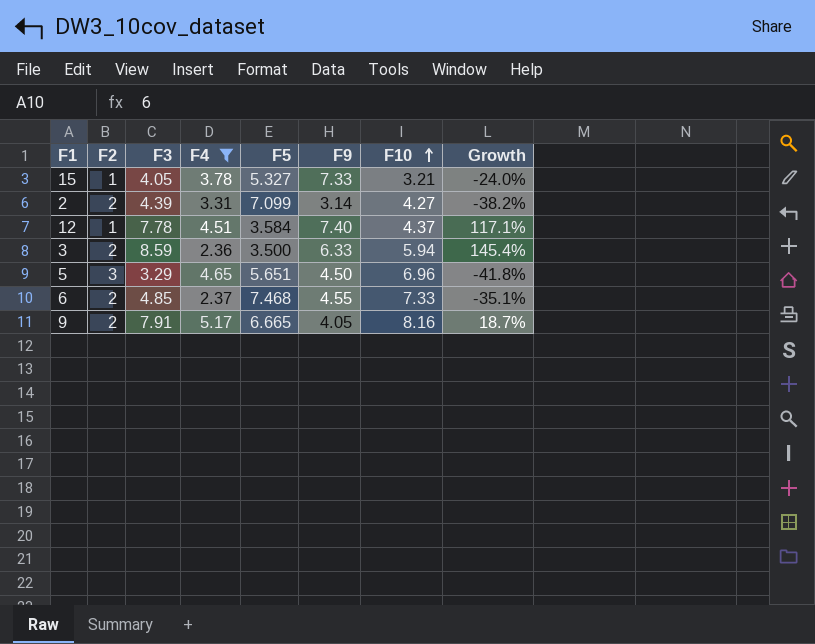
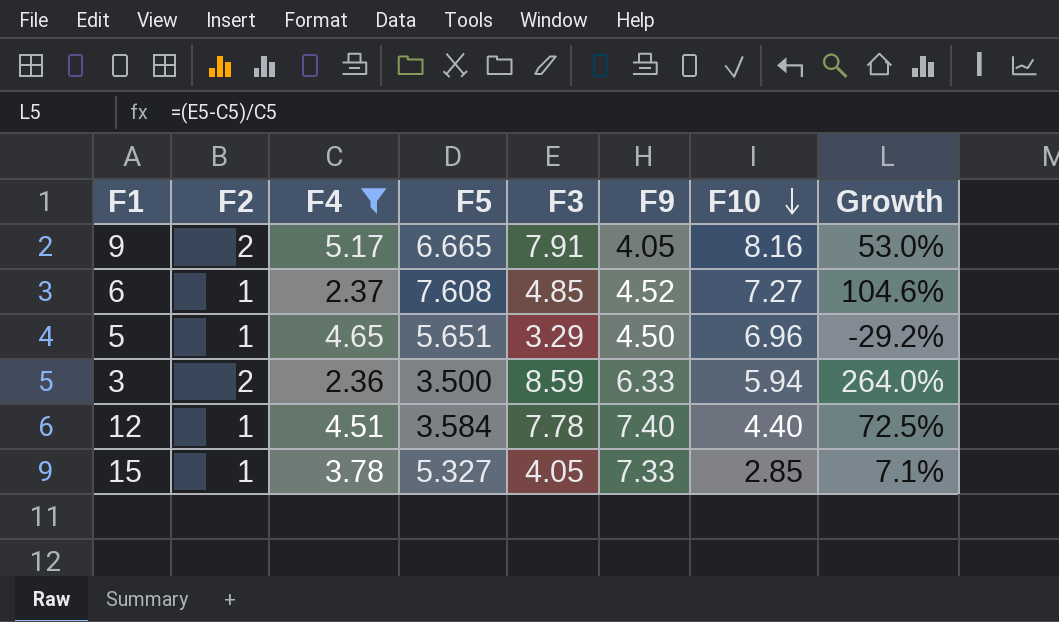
row order: F10 ascending -> F10 descending
column F3 | position: 3 -> 5
column Growth | formula: ([F3] - [F5]) / [F5] -> ([F3] - [F4]) / [F4]
row 2: 2 | 4.39 | 3.31 | 7.099 | 3.14 | 4.27 | -38.2% -> none
6 | F2: 2 -> 1
6 | F5: 7.468 -> 7.608
6 | F9: 4.55 -> 4.52
6 | F10: 7.33 -> 7.27
5 | F2: 3 -> 1
12 | F10: 4.37 -> 4.40
15 | F10: 3.21 -> 2.85

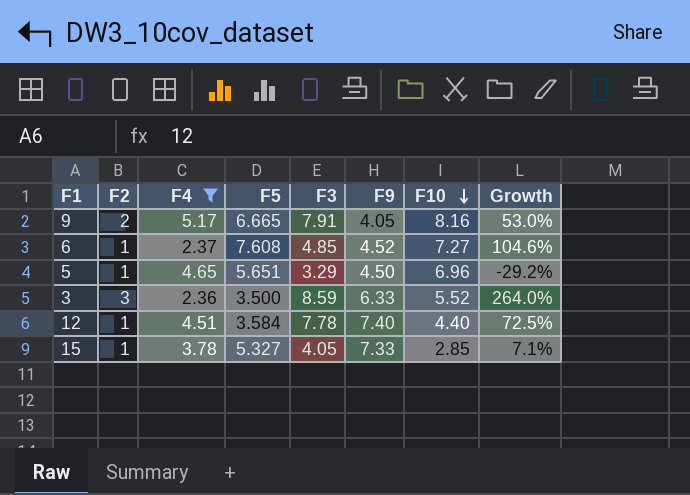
3 | F2: 2 -> 3
3 | F10: 5.94 -> 5.52

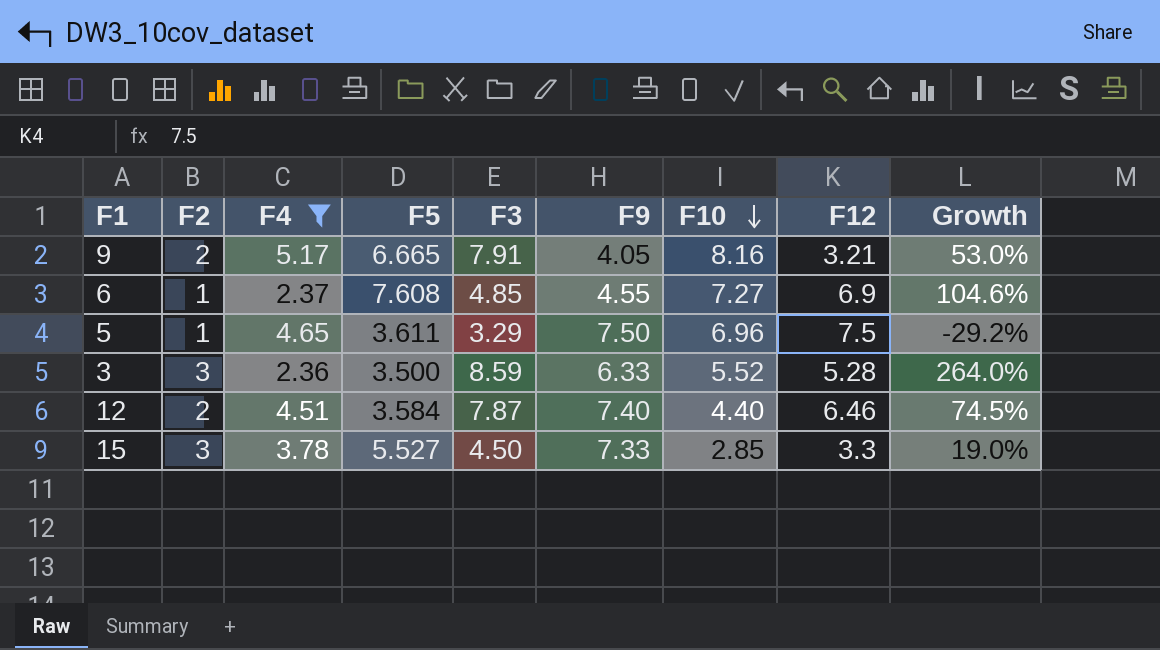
column F12 | position: none -> 8
6 | F9: 4.52 -> 4.55
5 | F5: 5.651 -> 3.611
5 | F9: 4.50 -> 7.50
12 | F2: 1 -> 2
12 | F3: 7.78 -> 7.87
12 | Growth: 72.5% -> 74.5%
15 | F2: 1 -> 3
15 | F5: 5.327 -> 5.527
15 | F3: 4.05 -> 4.50
15 | Growth: 7.1% -> 19.0%

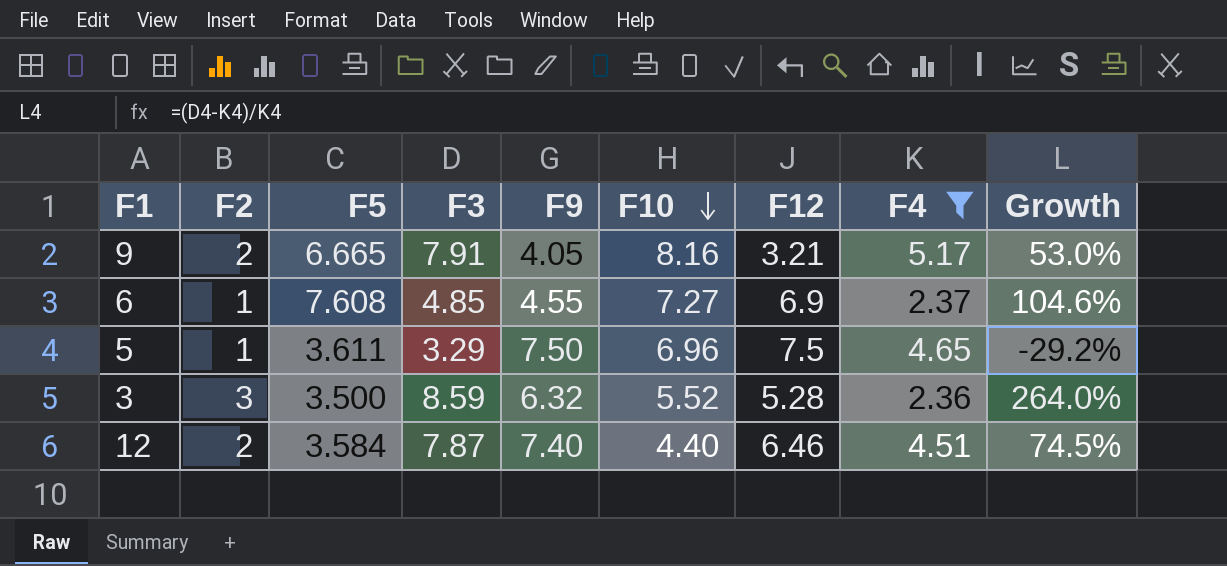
column F4 | position: 3 -> 8
row 15: 3 | 3.78 | 5.527 | 4.50 | 7.33 | 2.85 | 3.3 | 19.0% -> none
3 | F9: 6.33 -> 6.32

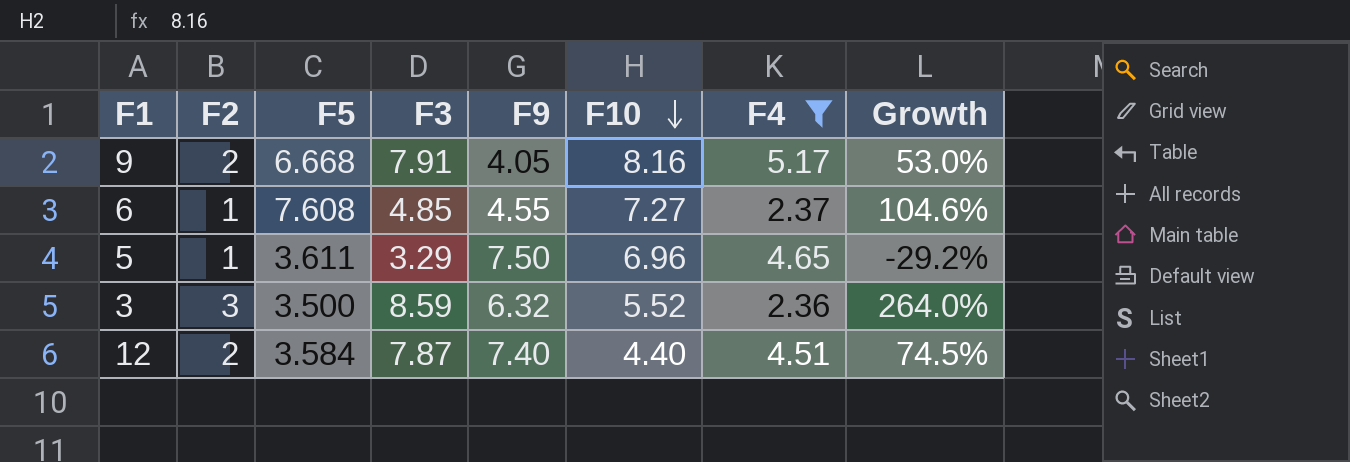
column F12 | position: 7 -> none
9 | F5: 6.665 -> 6.668

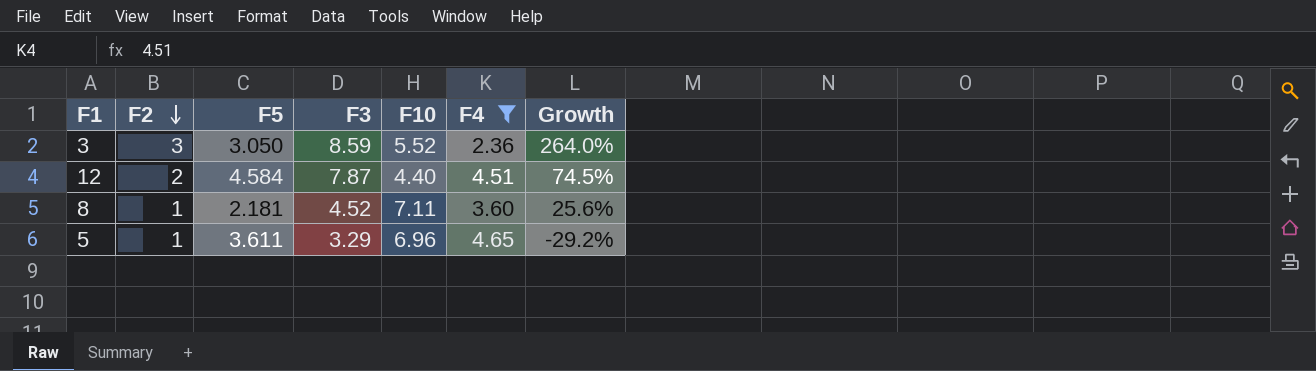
row order: F10 descending -> F2 descending
column F9 | position: 5 -> none
row 9: 2 | 6.668 | 7.91 | 4.05 | 8.16 | 5.17 | 53.0% -> none
row 6: 1 | 7.608 | 4.85 | 4.55 | 7.27 | 2.37 | 104.6% -> none
3 | F5: 3.500 -> 3.050
12 | F5: 3.584 -> 4.584
row 8: none -> 1 | 2.181 | 4.52 | 7.11 | 3.60 | 25.6%

